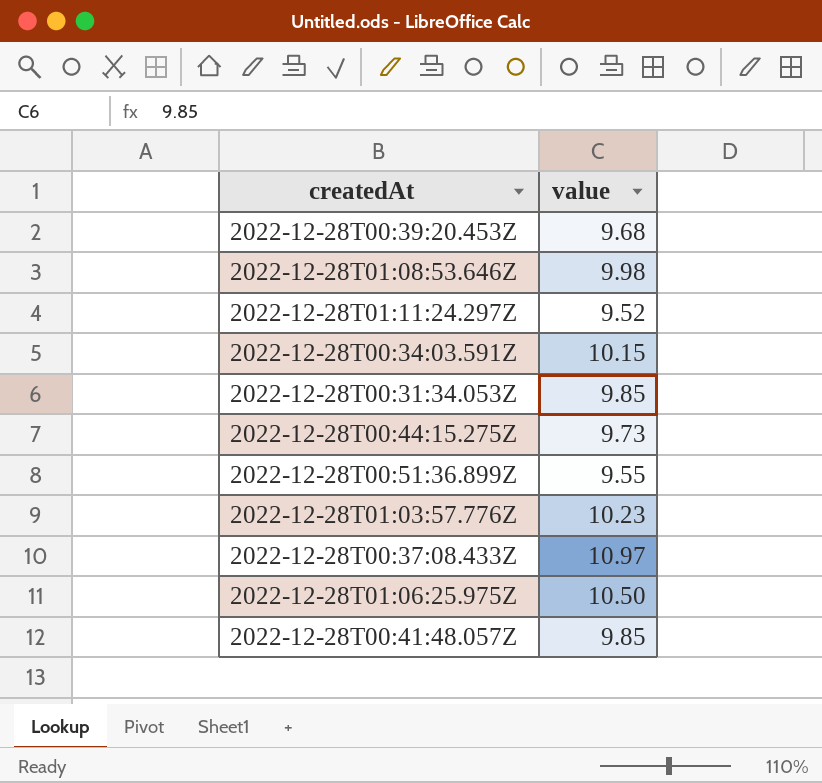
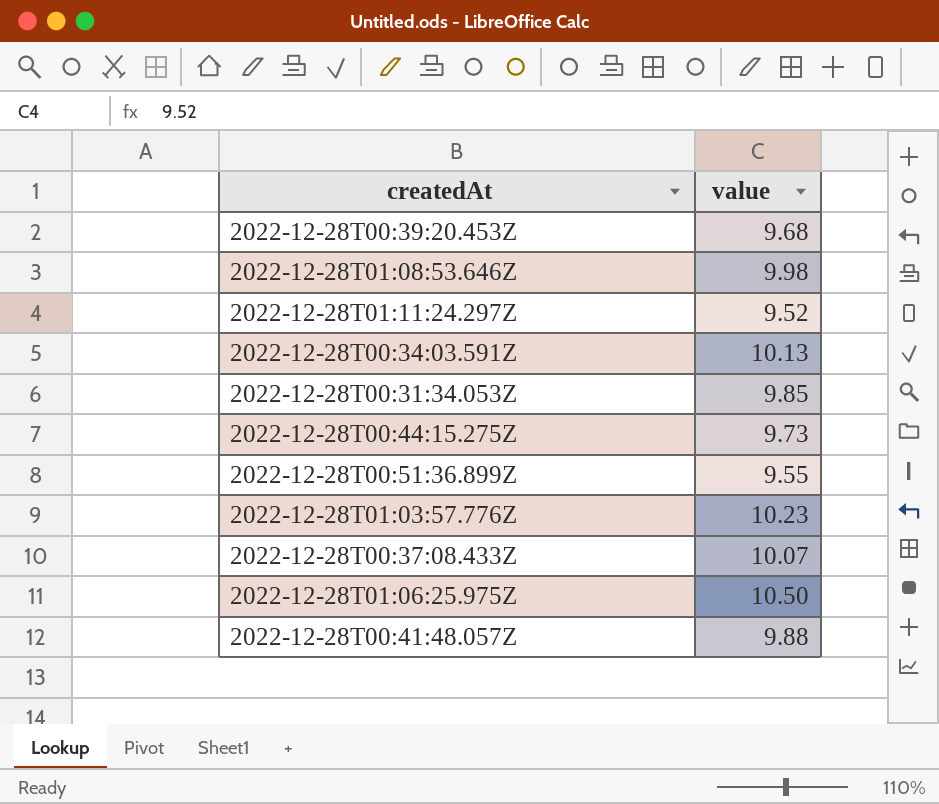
2022-12-28T00:34:03.591Z | value: 10.15 -> 10.13
2022-12-28T00:37:08.433Z | value: 10.97 -> 10.07
2022-12-28T00:41:48.057Z | value: 9.85 -> 9.88

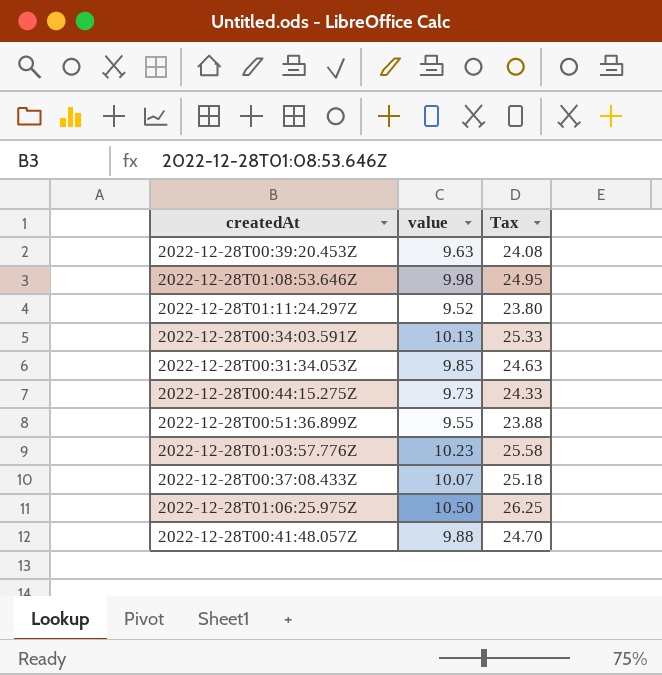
column Tax | formula: none -> [value] * 2.5
2022-12-28T00:39:20.453Z | value: 9.68 -> 9.63

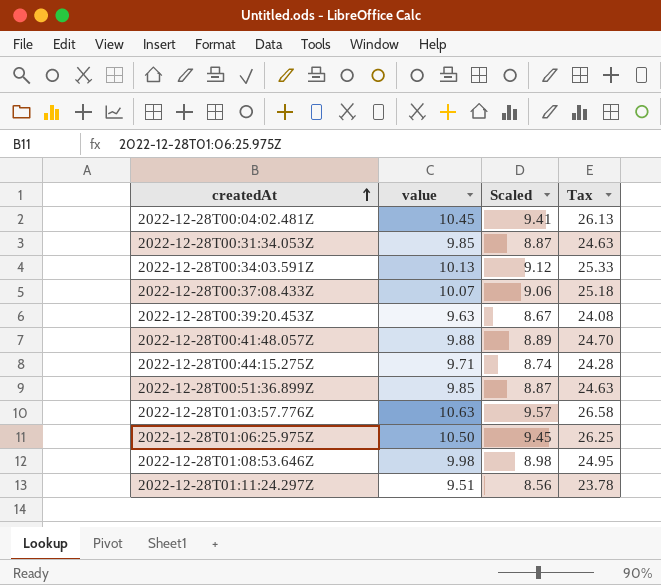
row order: none -> createdAt ascending
column Scaled | formula: none -> [value] * 0.9
row 2022-12-28T00:04:02.481Z: none -> 10.45 | 9.41 | 26.13
2022-12-28T00:44:15.275Z | value: 9.73 -> 9.71
2022-12-28T00:44:15.275Z | Tax: 24.33 -> 24.28
2022-12-28T00:51:36.899Z | value: 9.55 -> 9.85
2022-12-28T00:51:36.899Z | Tax: 23.88 -> 24.63
2022-12-28T01:03:57.776Z | value: 10.23 -> 10.63
2022-12-28T01:03:57.776Z | Tax: 25.58 -> 26.58
2022-12-28T01:11:24.297Z | value: 9.52 -> 9.51
2022-12-28T01:11:24.297Z | Tax: 23.80 -> 23.78

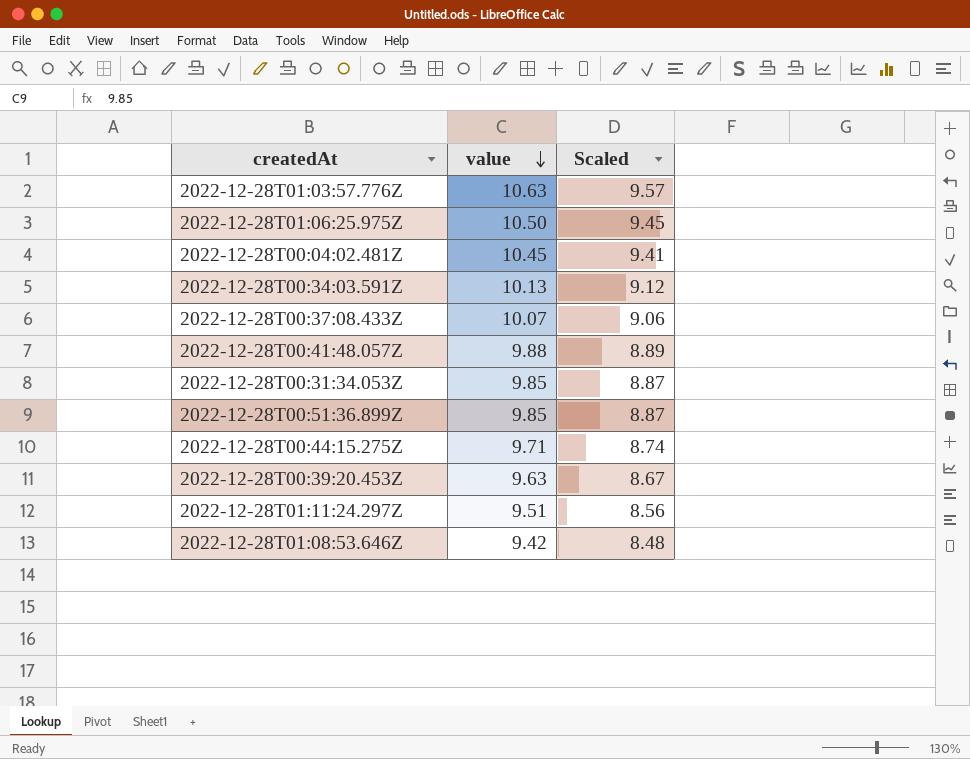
row order: createdAt ascending -> value descending
column Tax | formula: [value] * 2.5 -> none
2022-12-28T01:08:53.646Z | value: 9.98 -> 9.42
2022-12-28T01:08:53.646Z | Scaled: 8.98 -> 8.48

